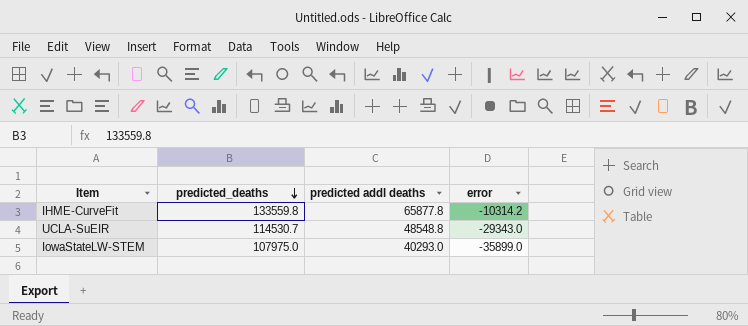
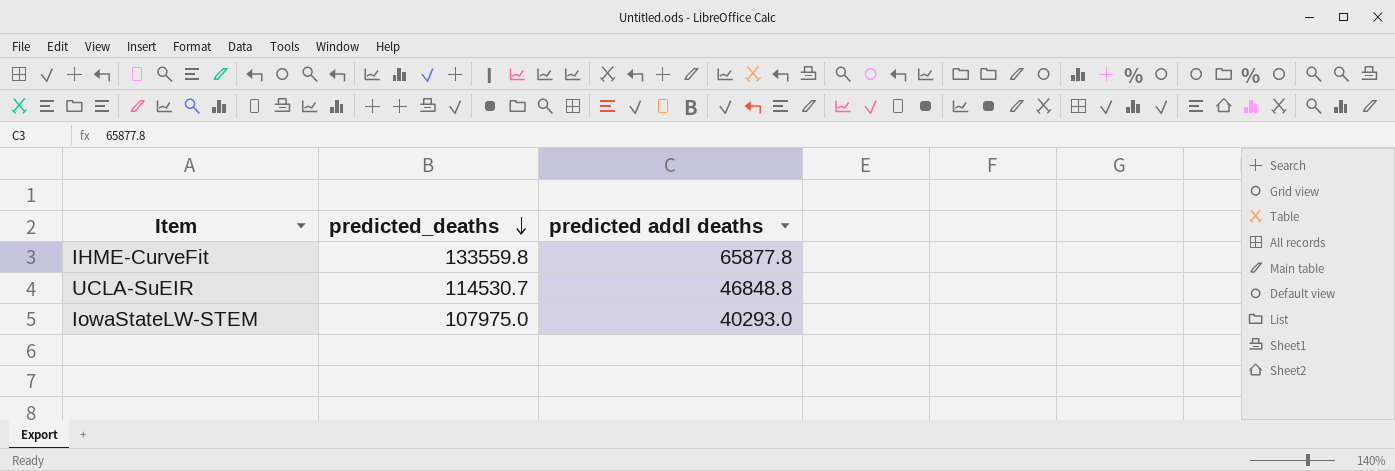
column error | position: 4 -> none
UCLA-SuEIR | predicted addl deaths: 48548.8 -> 46848.8

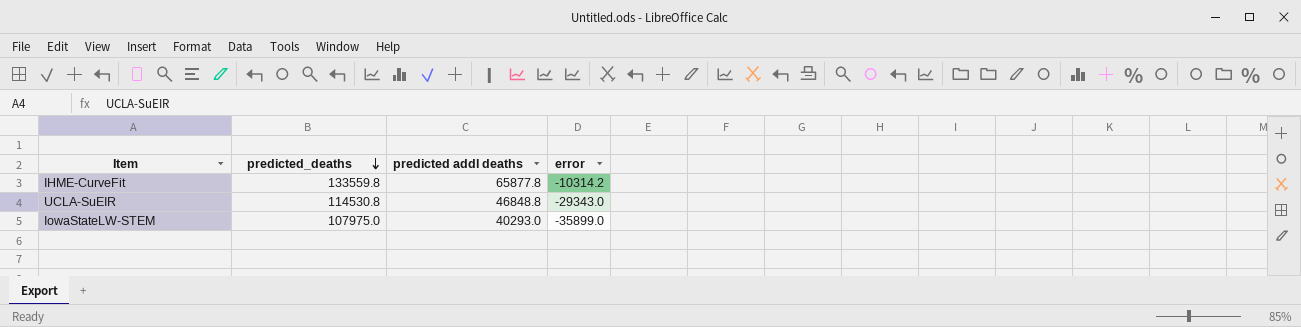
column error | position: none -> 4
UCLA-SuEIR | predicted_deaths: 114530.7 -> 114530.8

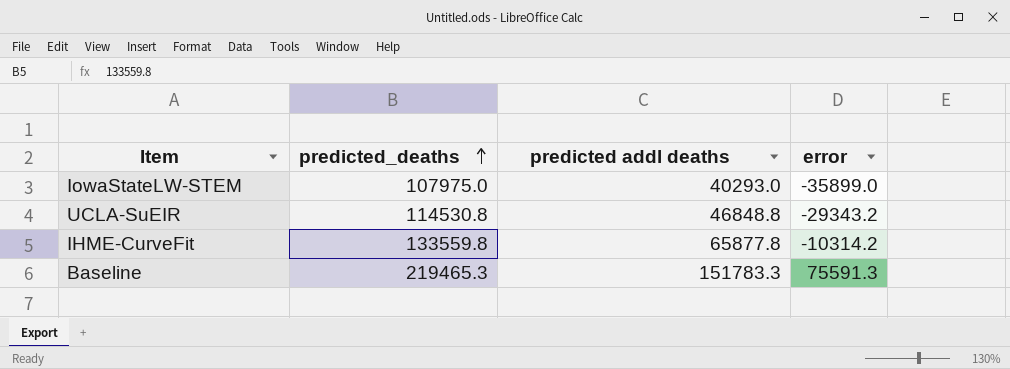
row order: predicted_deaths descending -> predicted_deaths ascending
UCLA-SuEIR | error: -29343.0 -> -29343.2
row Baseline: none -> 219465.3 | 151783.3 | 75591.3

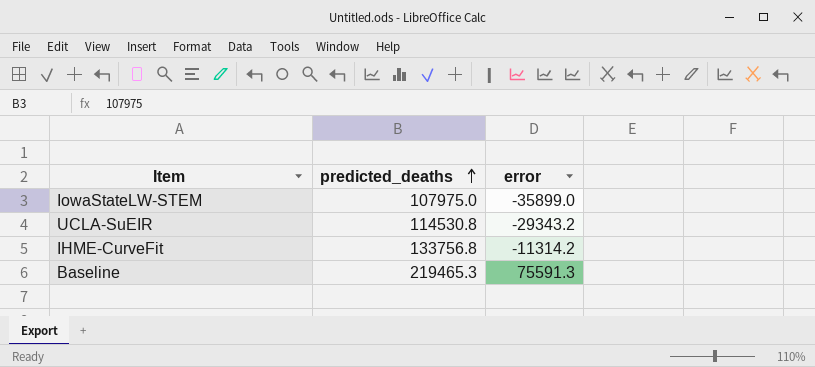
column predicted addl deaths | position: 3 -> none
IHME-CurveFit | predicted_deaths: 133559.8 -> 133756.8
IHME-CurveFit | error: -10314.2 -> -11314.2

